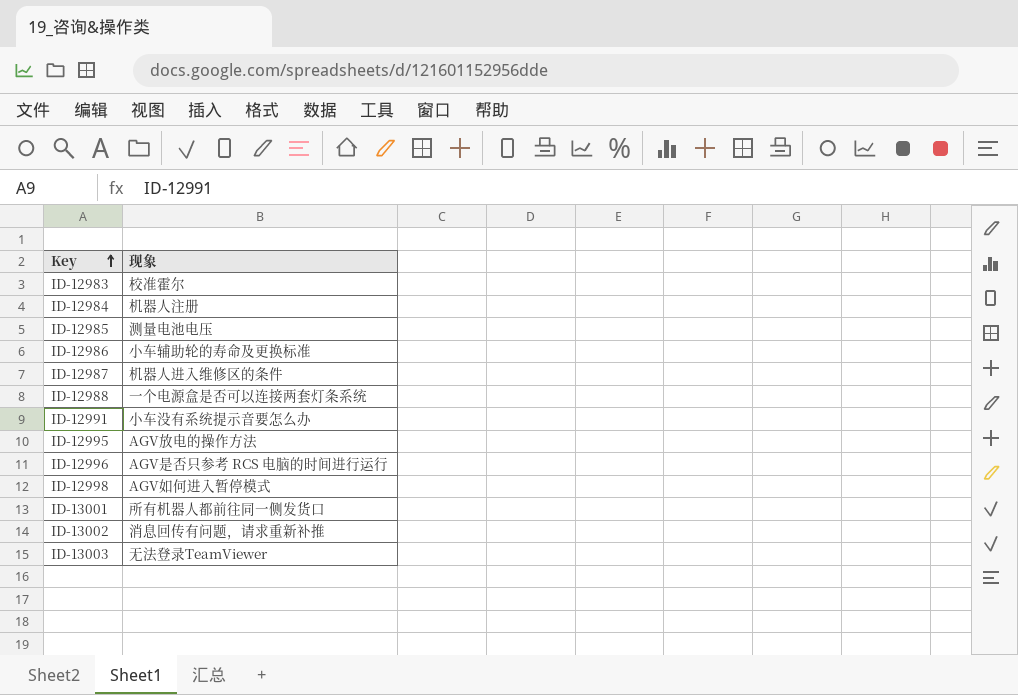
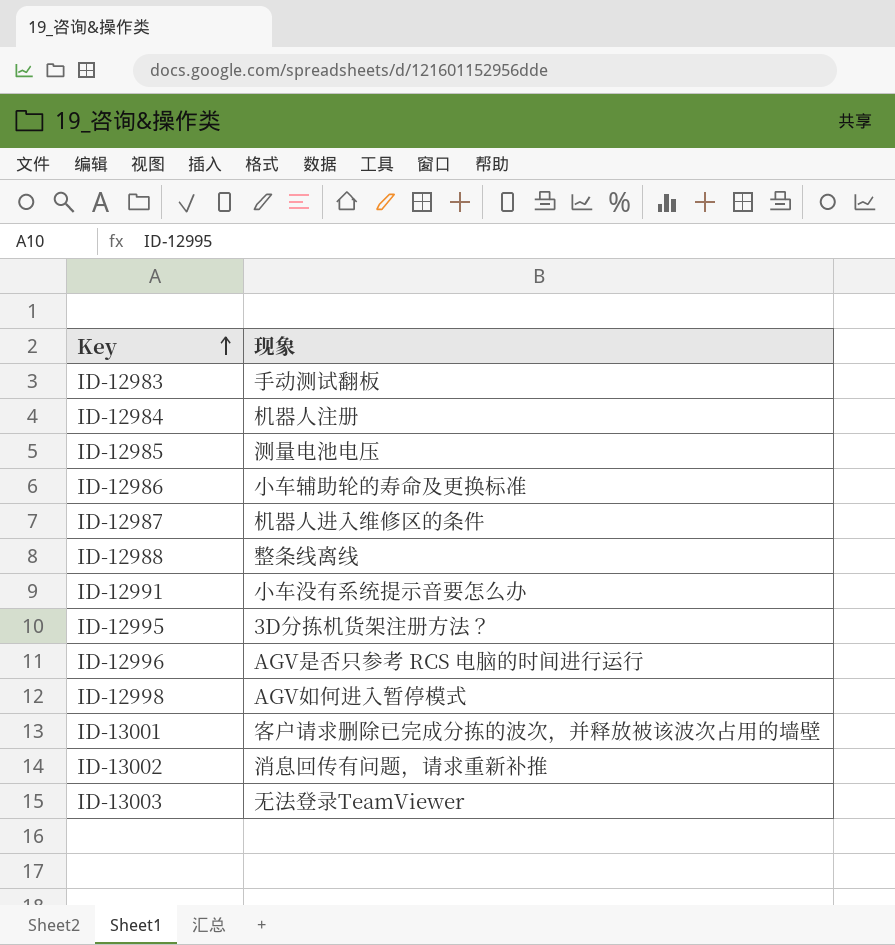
ID-12983 | 现象: 校准霍尔 -> 手动测试翻板
ID-12988 | 现象: 一个电源盒是否可以连接两套灯条系统 -> 整条线离线
ID-12995 | 现象: AGV放电的操作方法 -> 3D分拣机货架注册方法？
ID-13001 | 现象: 所有机器人都前往同一侧发货口 -> 客户请求删除已完成分拣的波次，并释放被该波次占用的墙壁

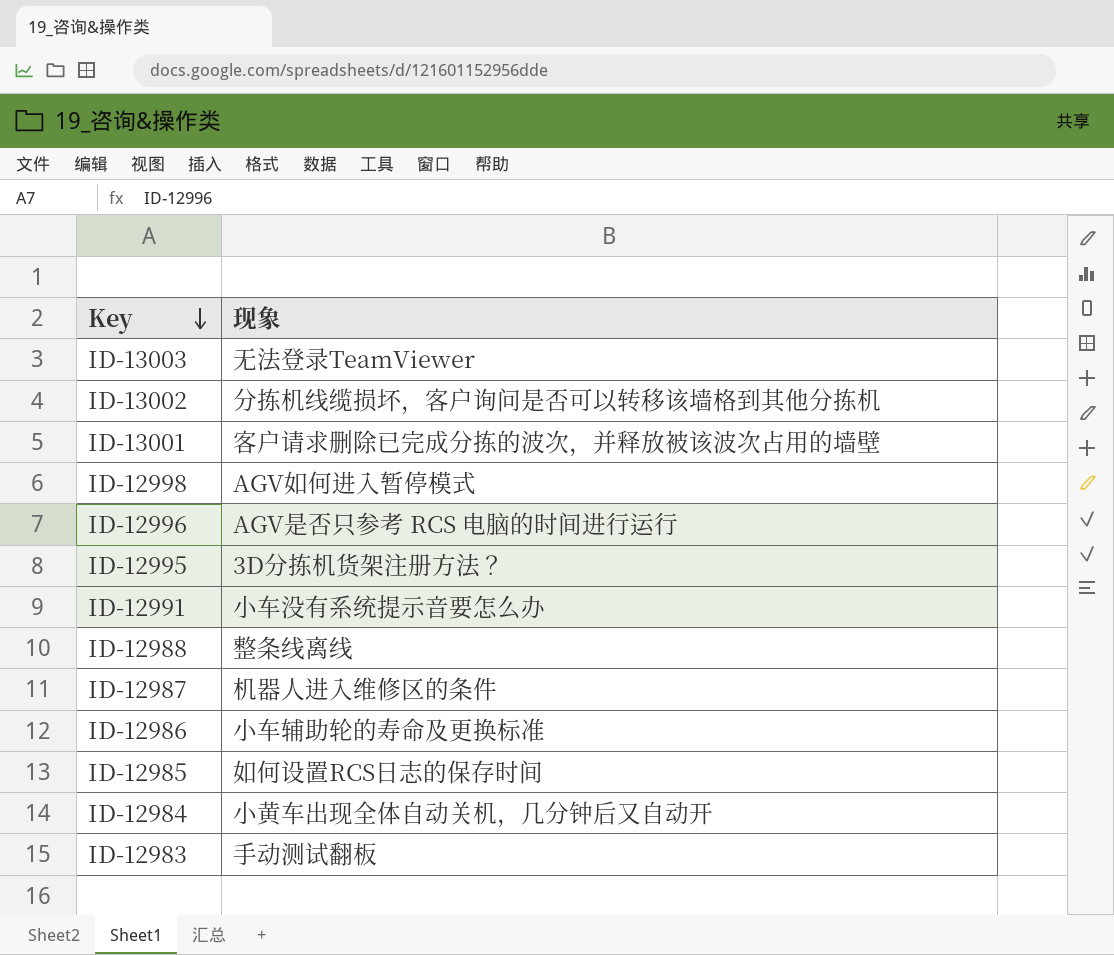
row order: Key ascending -> Key descending
ID-13002 | 现象: 消息回传有问题，请求重新补推 -> 分拣机线缆损坏，客户询问是否可以转移该墙格到其他分拣机
ID-12985 | 现象: 测量电池电压 -> 如何设置RCS日志的保存时间
ID-12984 | 现象: 机器人注册 -> 小黄车出现全体自动关机，几分钟后又自动开

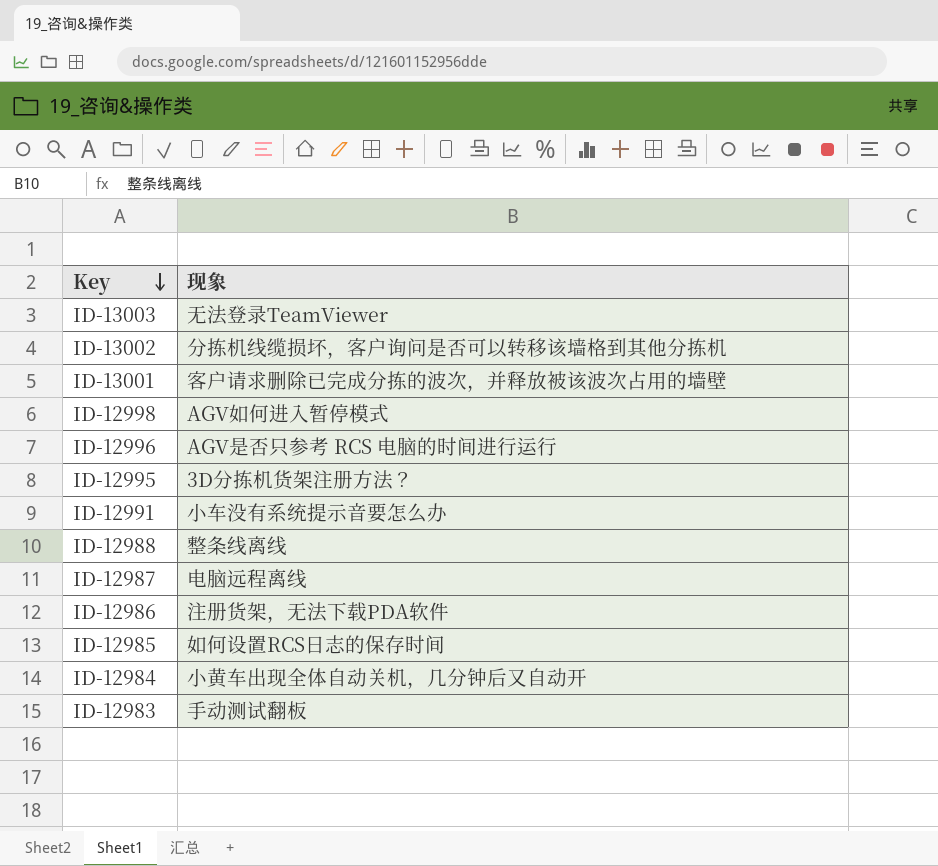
ID-12987 | 现象: 机器人进入维修区的条件 -> 电脑远程离线
ID-12986 | 现象: 小车辅助轮的寿命及更换标准 -> 注册货架，无法下载PDA软件

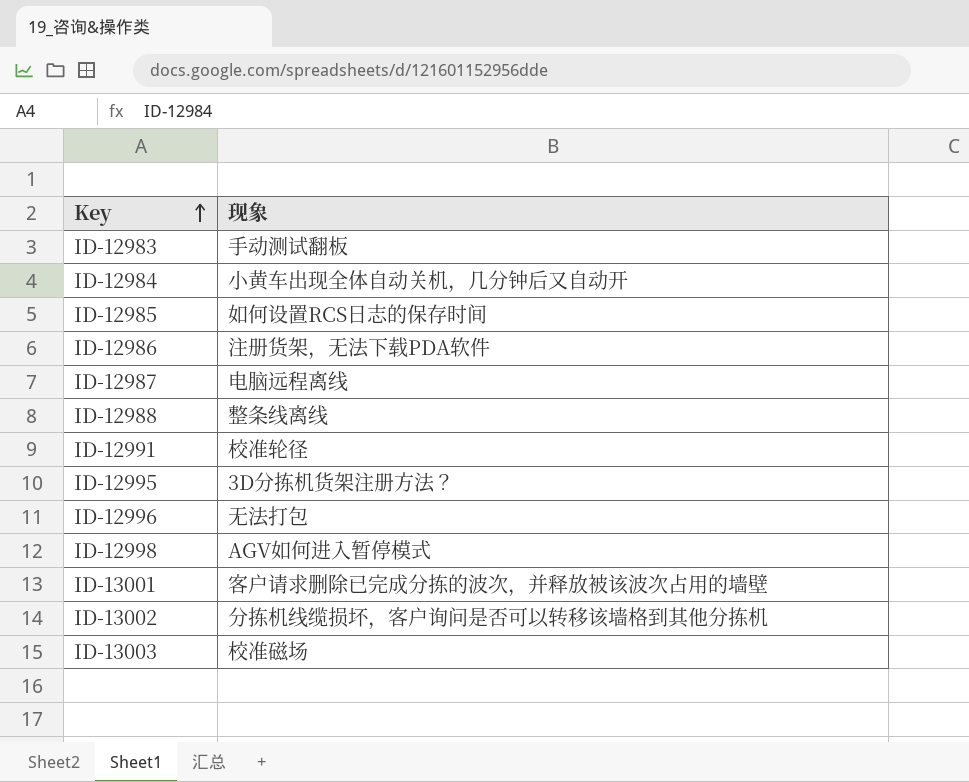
row order: Key descending -> Key ascending
ID-12991 | 现象: 小车没有系统提示音要怎么办 -> 校准轮径
ID-12996 | 现象: AGV是否只参考 RCS 电脑的时间进行运行 -> 无法打包
ID-13003 | 现象: 无法登录TeamViewer -> 校准磁场

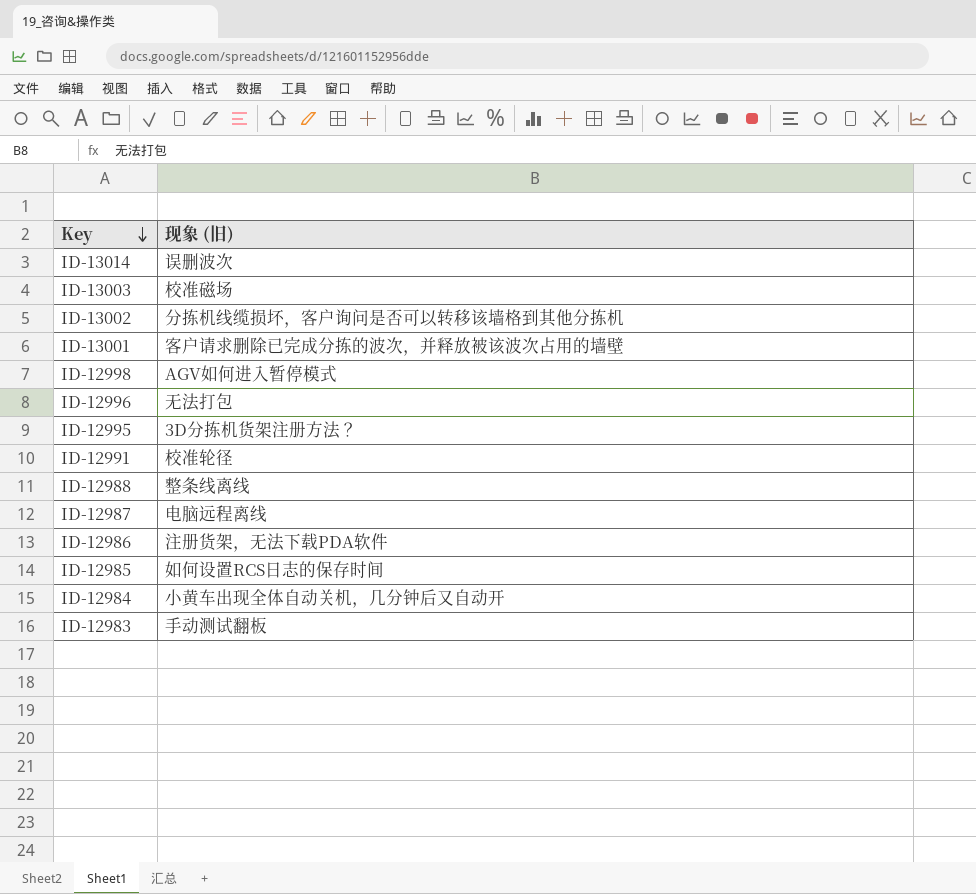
row order: Key ascending -> Key descending
column name: 现象 -> 现象 (旧)
row ID-13014: none -> 误删波次

